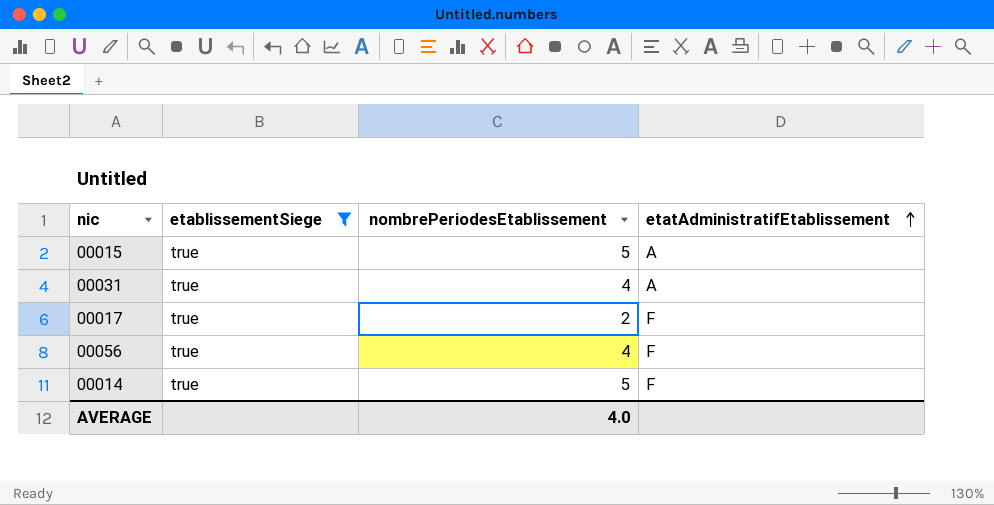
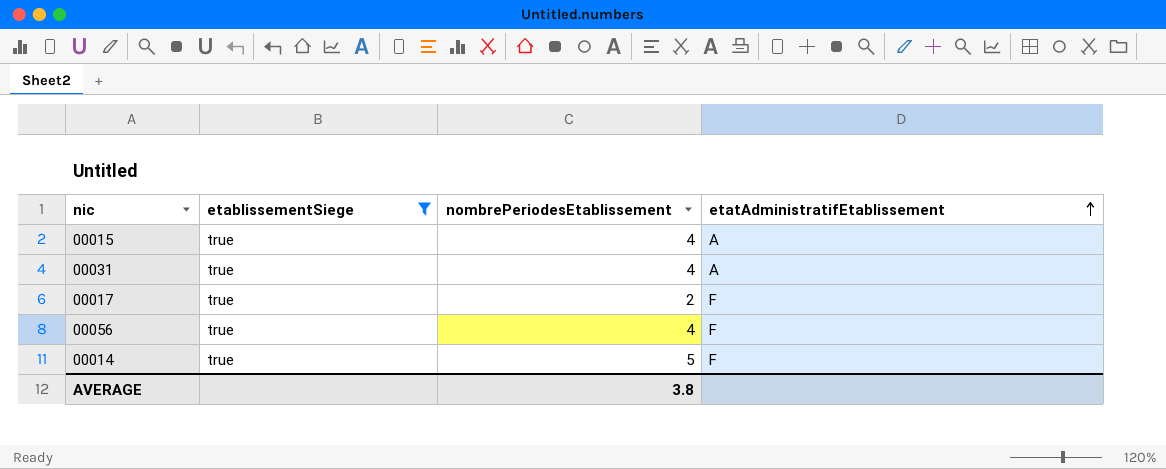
00015 | nombrePeriodesEtablissement: 5 -> 4
AVERAGE | nombrePeriodesEtablissement: 4.0 -> 3.8

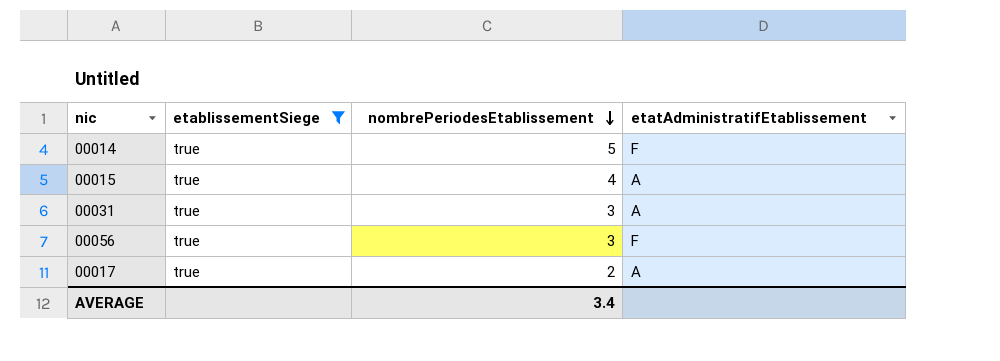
row order: etatAdministratifEtablissement ascending -> nombrePeriodesEtablissement descending
00031 | nombrePeriodesEtablissement: 4 -> 3
00056 | nombrePeriodesEtablissement: 4 -> 3
00017 | etatAdministratifEtablissement: F -> A
AVERAGE | nombrePeriodesEtablissement: 3.8 -> 3.4

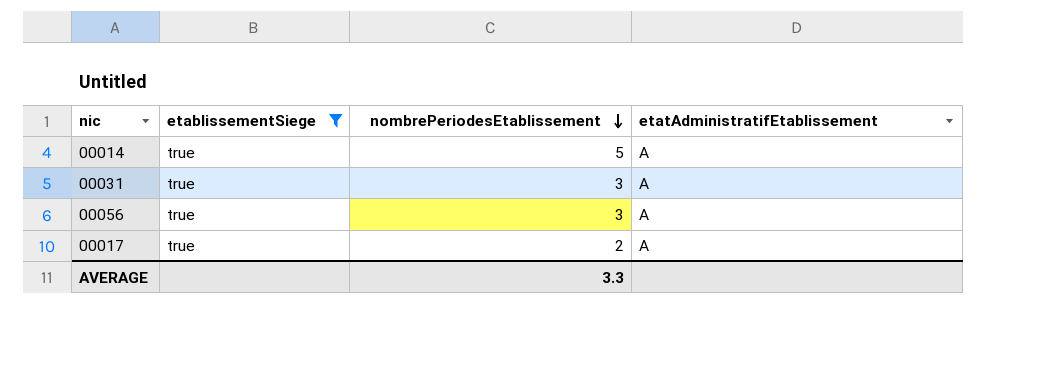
row 00015: true | 4 | A -> none
00014 | etatAdministratifEtablissement: F -> A
00056 | etatAdministratifEtablissement: F -> A
AVERAGE | nombrePeriodesEtablissement: 3.4 -> 3.3

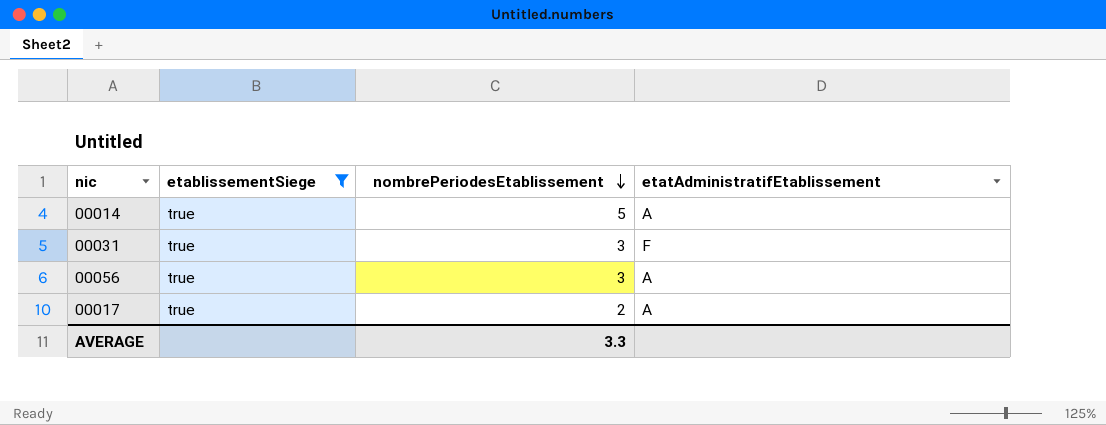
00031 | etatAdministratifEtablissement: A -> F

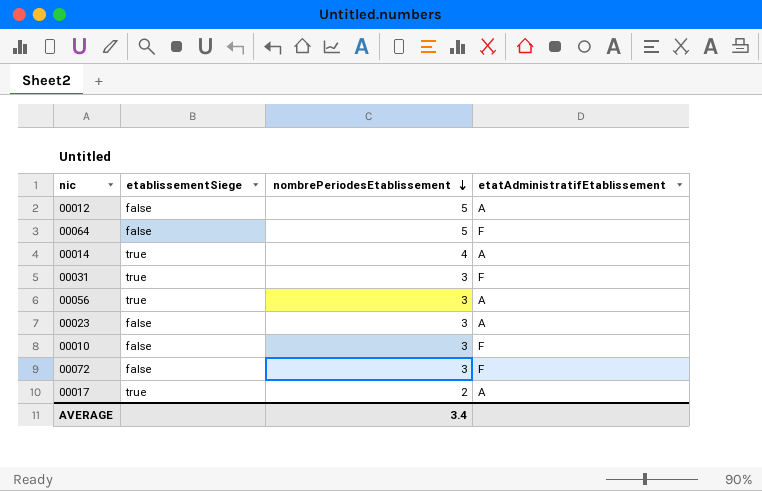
filter: etablissementSiege = true -> none
00014 | nombrePeriodesEtablissement: 5 -> 4
AVERAGE | nombrePeriodesEtablissement: 3.3 -> 3.4

